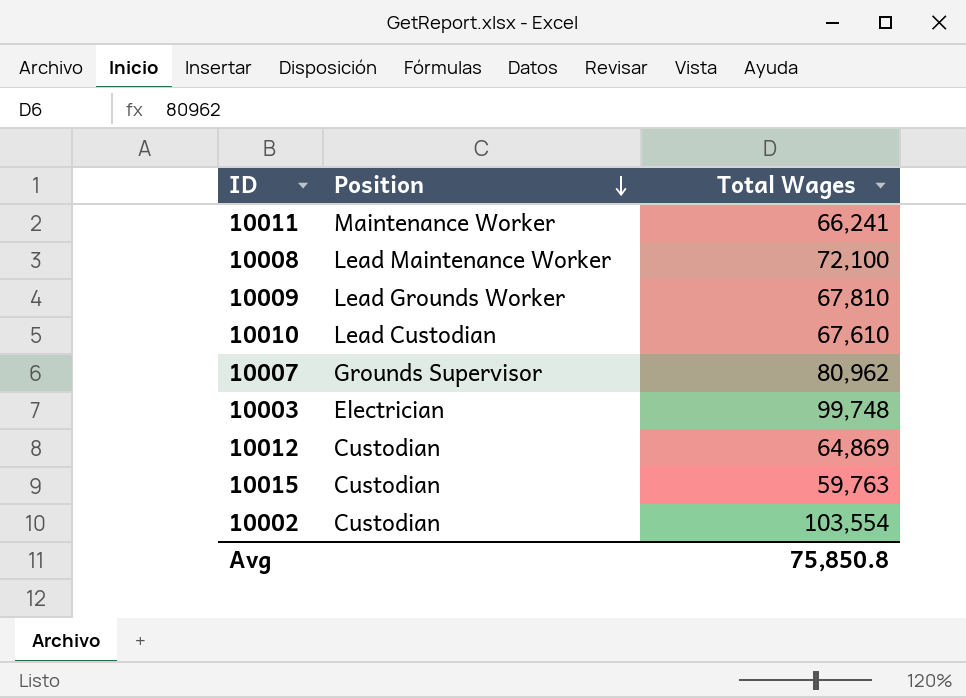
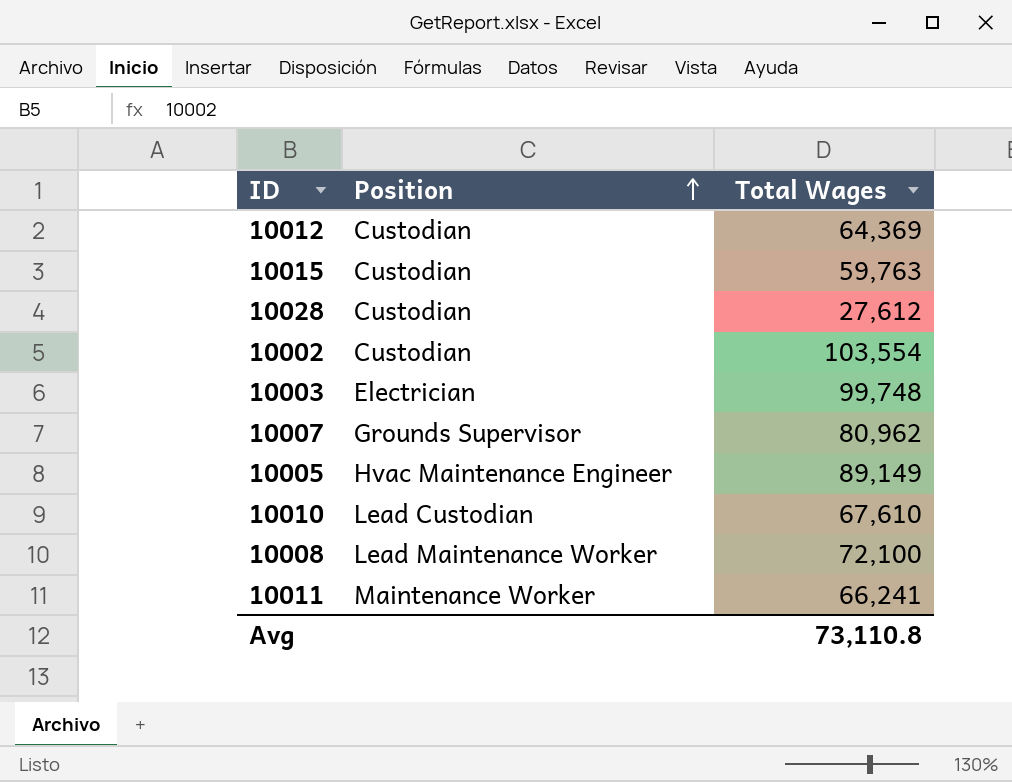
row order: Position descending -> Position ascending
row 10009: Lead Grounds Worker | 67,810 -> none
10012 | Total Wages: 64,869 -> 64,369
row 10028: none -> Custodian | 27,612
row 10005: none -> Hvac Maintenance Engineer | 89,149
Avg | Total Wages: 75,850.8 -> 73,110.8

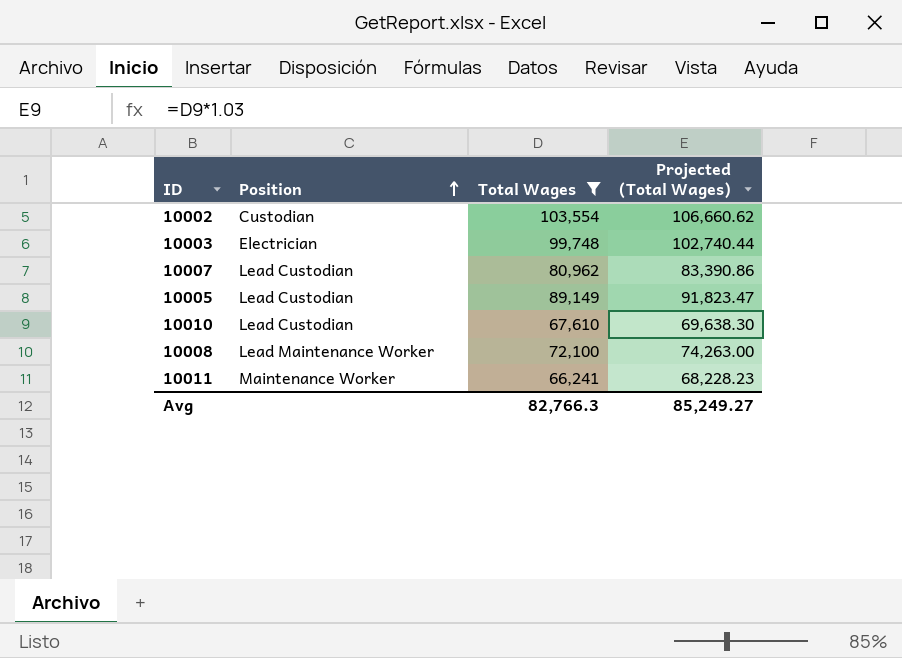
filter: none -> Total Wages >= 66,241
column Projected (Total Wages) | formula: none -> [Total Wages] * 1.03
10007 | Position: Grounds Supervisor -> Lead Custodian
10005 | Position: Hvac Maintenance Engineer -> Lead Custodian
Avg | Total Wages: 73,110.8 -> 82,766.3

